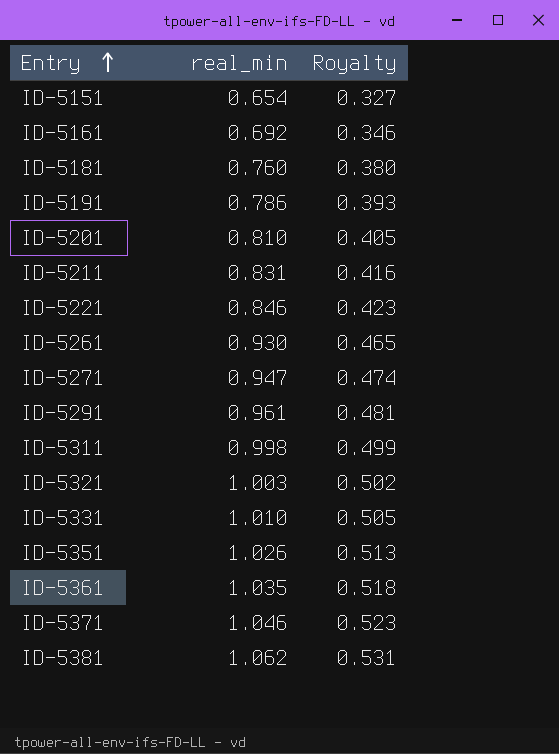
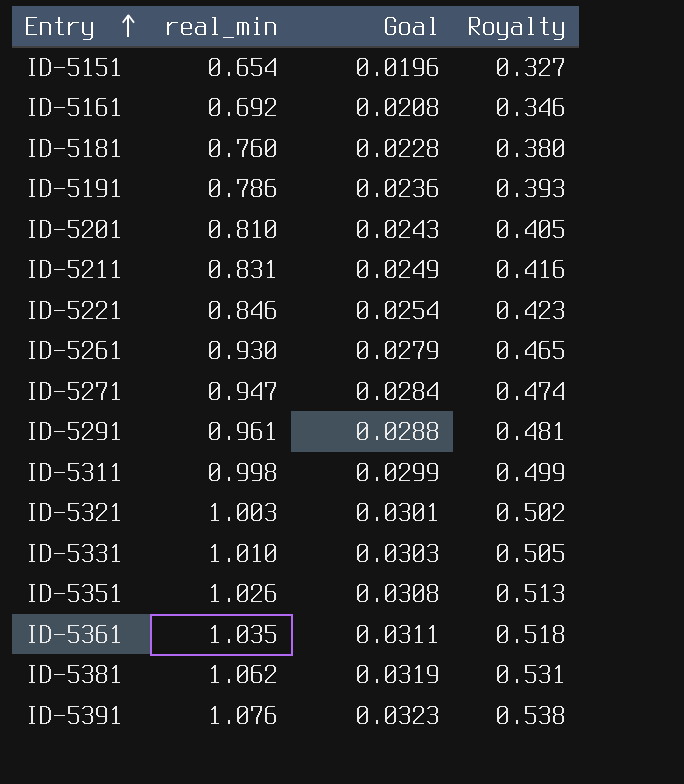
column Goal | formula: none -> [real_min] * 0.03
row ID-5371: 1.046 | 0.523 -> none
row ID-5391: none -> 1.076 | 0.0323 | 0.538

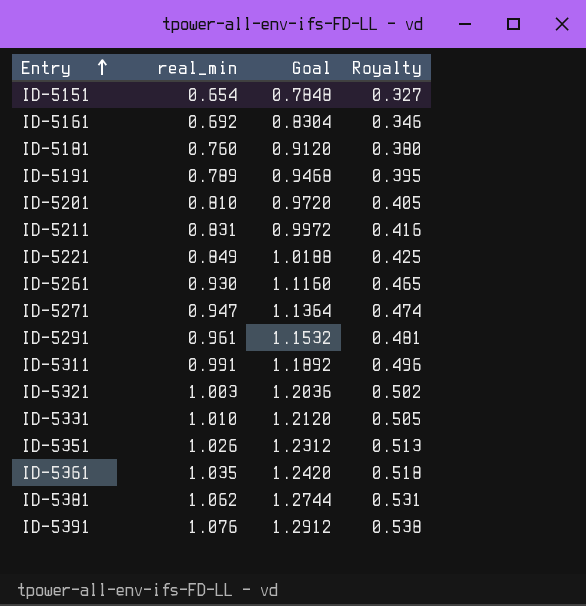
column Goal | formula: [real_min] * 0.03 -> [real_min] * 1.2
ID-5191 | real_min: 0.786 -> 0.789
ID-5191 | Royalty: 0.393 -> 0.395
ID-5221 | real_min: 0.846 -> 0.849
ID-5221 | Royalty: 0.423 -> 0.425
ID-5311 | real_min: 0.998 -> 0.991
ID-5311 | Royalty: 0.499 -> 0.496

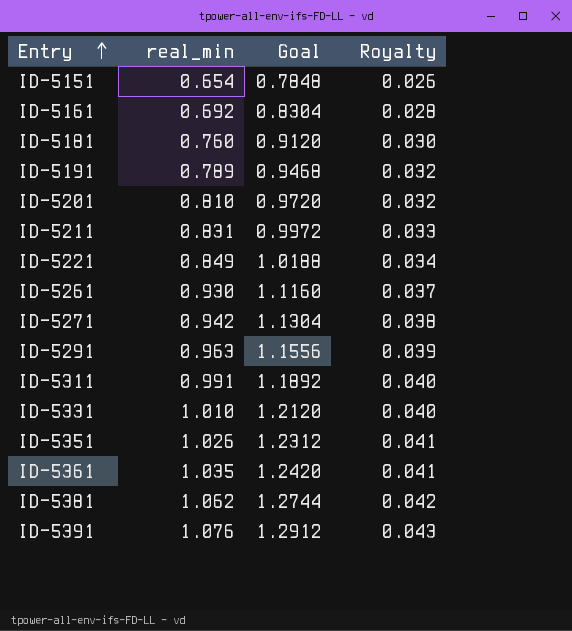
column Royalty | formula: [real_min] * 0.5 -> [real_min] * 0.04
row ID-5321: 1.003 | 1.2036 | 0.502 -> none
ID-5271 | real_min: 0.947 -> 0.942
ID-5271 | Goal: 1.1364 -> 1.1304
ID-5291 | real_min: 0.961 -> 0.963
ID-5291 | Goal: 1.1532 -> 1.1556

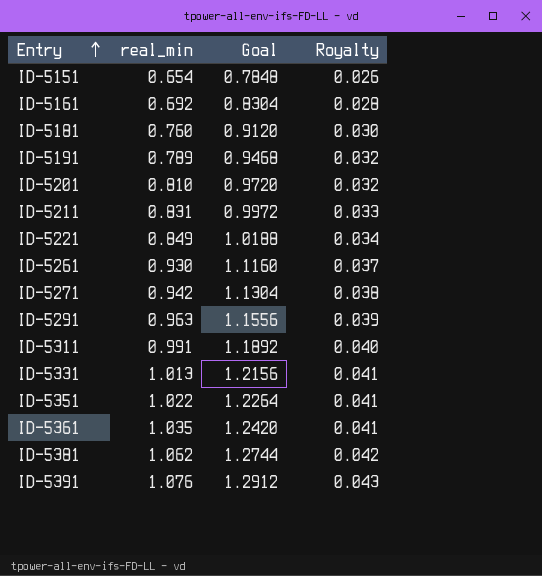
ID-5331 | real_min: 1.010 -> 1.013
ID-5331 | Goal: 1.2120 -> 1.2156
ID-5331 | Royalty: 0.040 -> 0.041
ID-5351 | real_min: 1.026 -> 1.022
ID-5351 | Goal: 1.2312 -> 1.2264

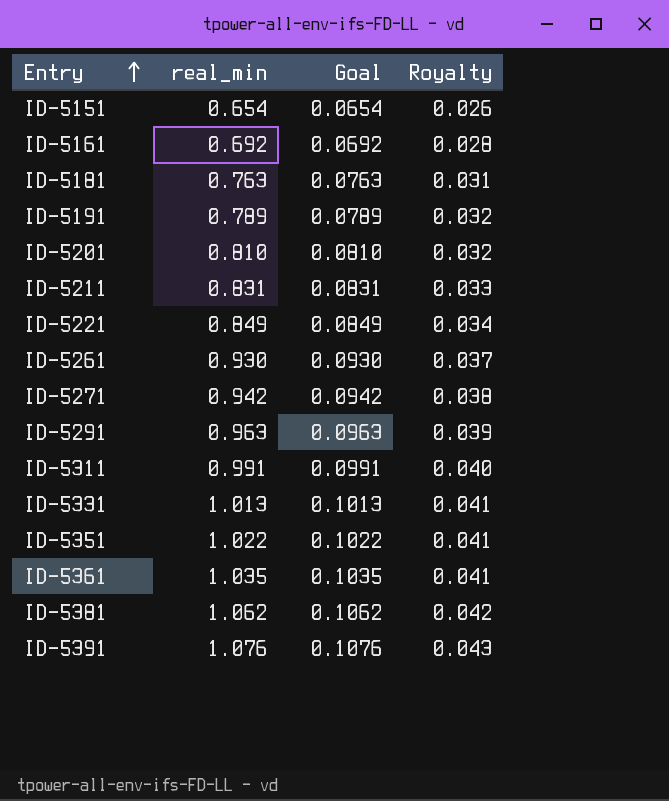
column Goal | formula: [real_min] * 1.2 -> [real_min] * 0.1
ID-5181 | real_min: 0.760 -> 0.763
ID-5181 | Royalty: 0.030 -> 0.031

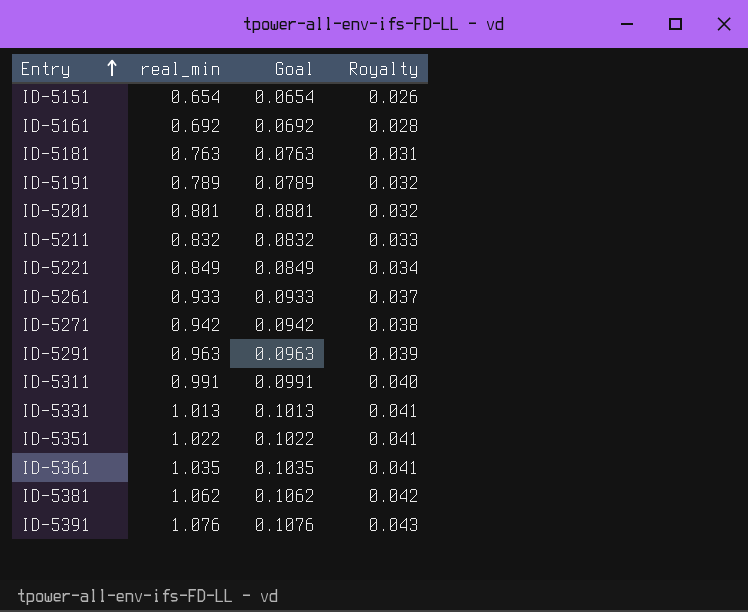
ID-5201 | real_min: 0.810 -> 0.801
ID-5201 | Goal: 0.0810 -> 0.0801
ID-5211 | real_min: 0.831 -> 0.832
ID-5211 | Goal: 0.0831 -> 0.0832
ID-5261 | real_min: 0.930 -> 0.933
ID-5261 | Goal: 0.0930 -> 0.0933

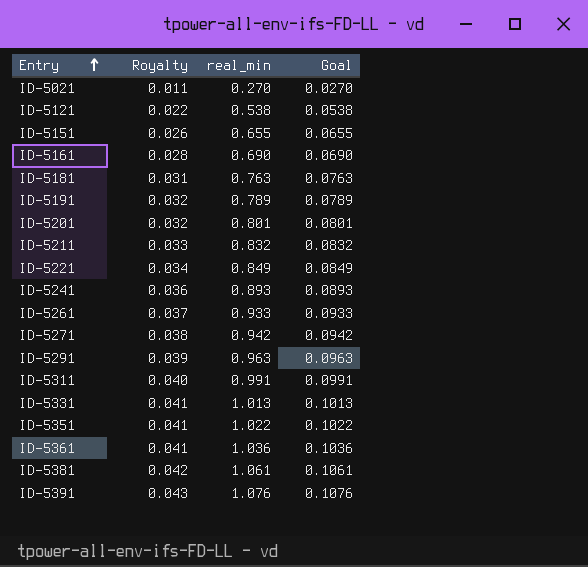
column Royalty | position: 4 -> 2
row ID-5021: none -> 0.011 | 0.270 | 0.0270
row ID-5121: none -> 0.022 | 0.538 | 0.0538
ID-5151 | real_min: 0.654 -> 0.655
ID-5151 | Goal: 0.0654 -> 0.0655
ID-5161 | real_min: 0.692 -> 0.690
ID-5161 | Goal: 0.0692 -> 0.0690
row ID-5241: none -> 0.036 | 0.893 | 0.0893
ID-5361 | real_min: 1.035 -> 1.036
ID-5361 | Goal: 0.1035 -> 0.1036
ID-5381 | real_min: 1.062 -> 1.061
ID-5381 | Goal: 0.1062 -> 0.1061

